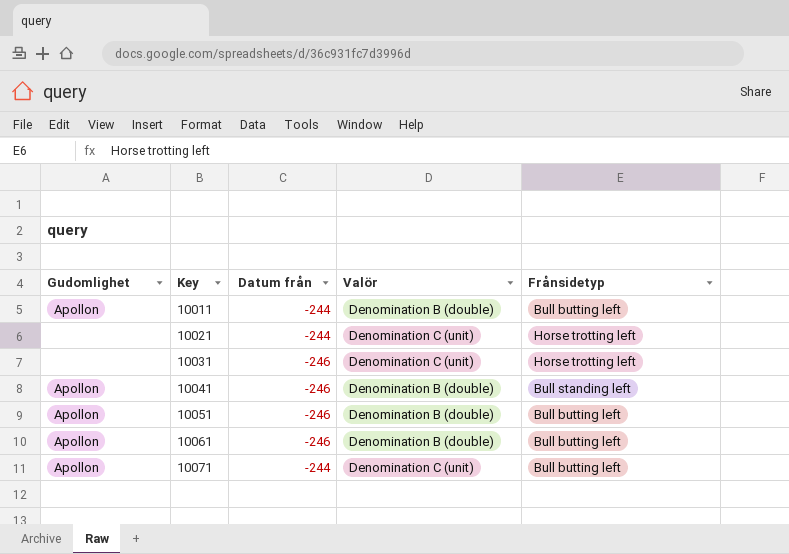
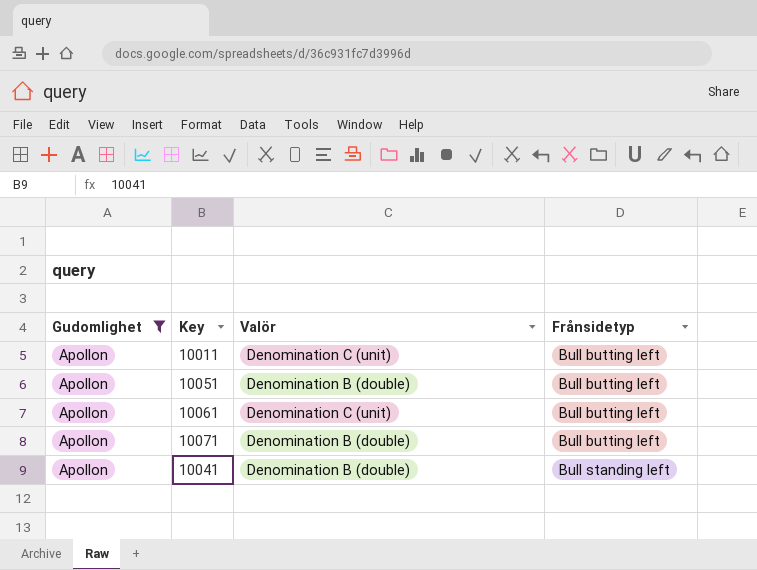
filter: none -> Gudomlighet = Apollon
row order: Key ascending -> Frånsidetyp ascending
column Datum från | position: 3 -> none
10011 | Valör: Denomination B (double) -> Denomination C (unit)
10061 | Valör: Denomination B (double) -> Denomination C (unit)
10071 | Valör: Denomination C (unit) -> Denomination B (double)

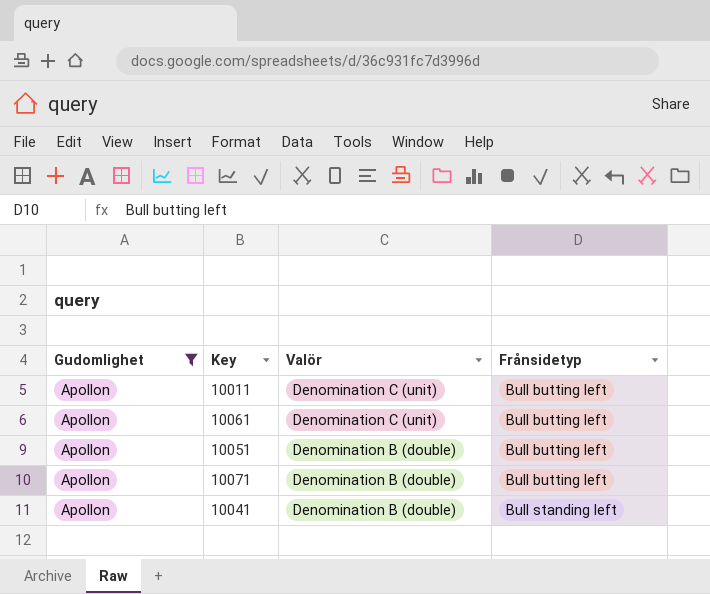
row order: Frånsidetyp ascending -> Valör descending

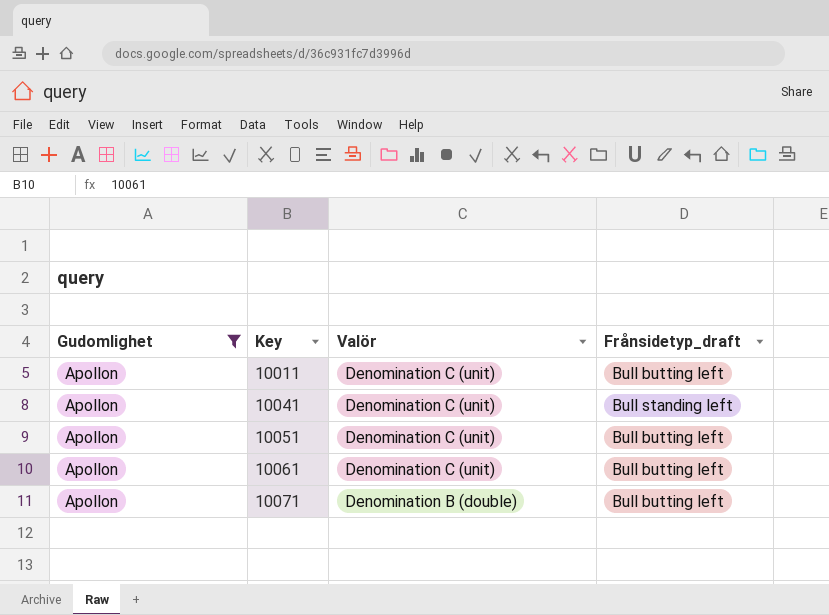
row order: Valör descending -> Key ascending
column name: Frånsidetyp -> Frånsidetyp_draft
10041 | Valör: Denomination B (double) -> Denomination C (unit)
10051 | Valör: Denomination B (double) -> Denomination C (unit)

